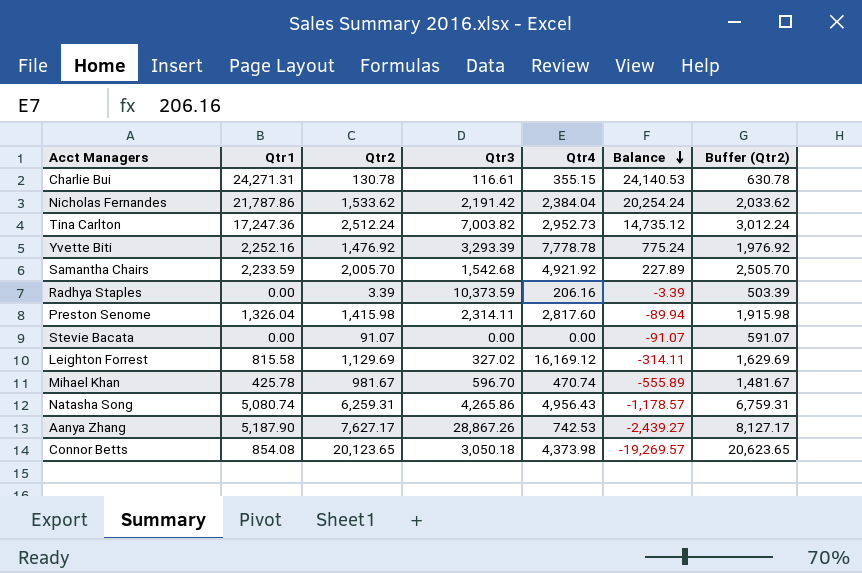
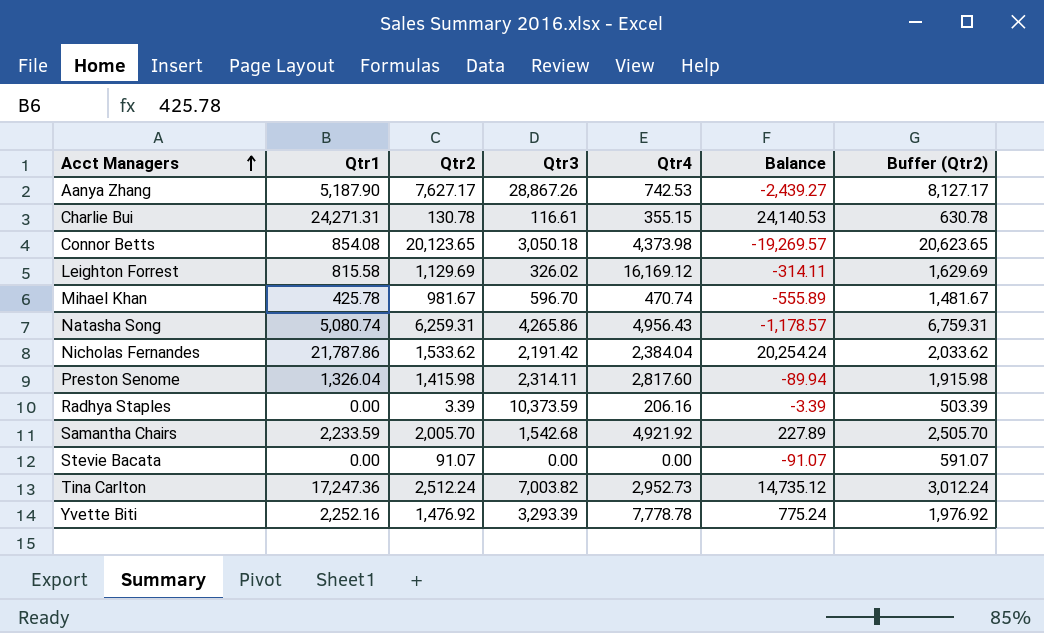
row order: Balance descending -> Acct Managers ascending
Leighton Forrest | Qtr3: 327.02 -> 326.02

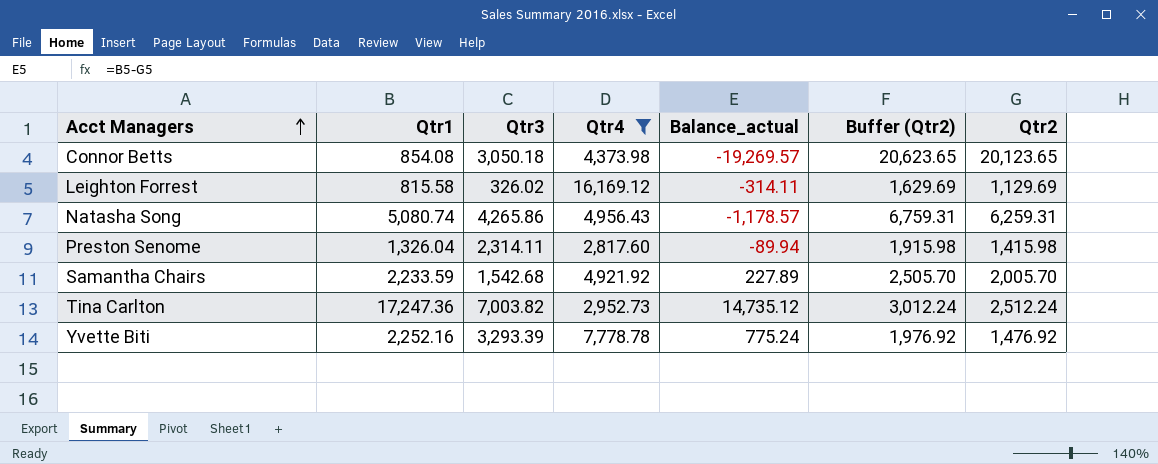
filter: none -> Qtr4 >= 2,817.60
column name: Balance -> Balance_actual
column Qtr2 | position: 3 -> 7

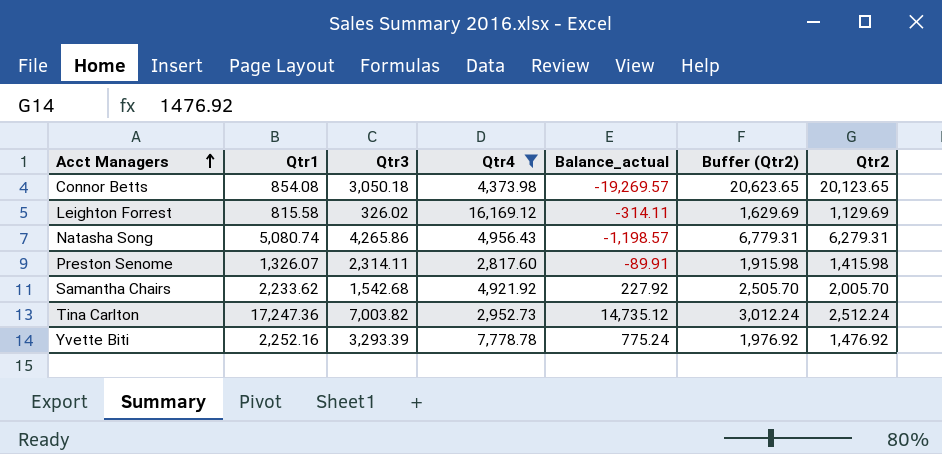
Natasha Song | Balance_actual: -1,178.57 -> -1,198.57
Natasha Song | Buffer (Qtr2): 6,759.31 -> 6,779.31
Natasha Song | Qtr2: 6,259.31 -> 6,279.31
Preston Senome | Qtr1: 1,326.04 -> 1,326.07
Preston Senome | Balance_actual: -89.94 -> -89.91
Samantha Chairs | Qtr1: 2,233.59 -> 2,233.62
Samantha Chairs | Balance_actual: 227.89 -> 227.92

